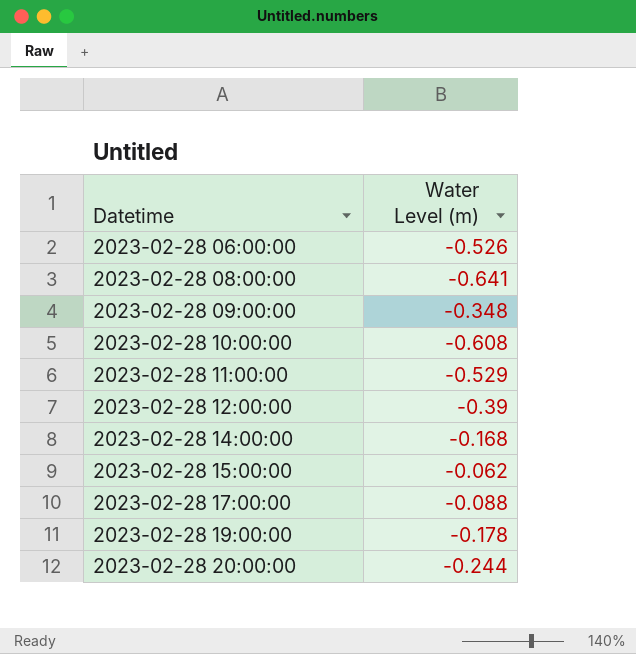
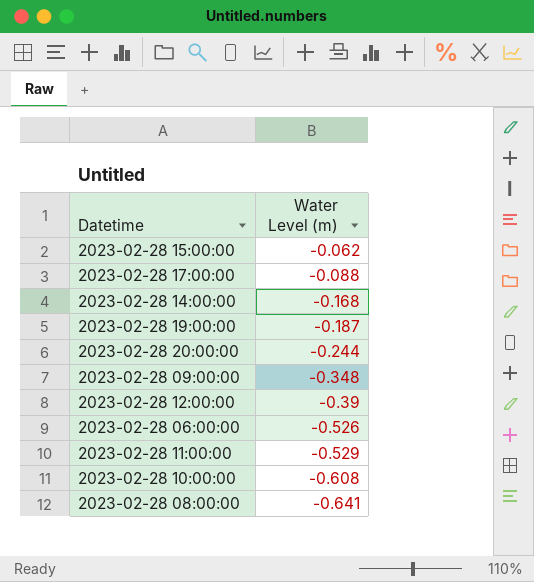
row order: Datetime ascending -> Water Level (m) descending
2023-02-28 19:00:00 | Water Level (m): -0.178 -> -0.187

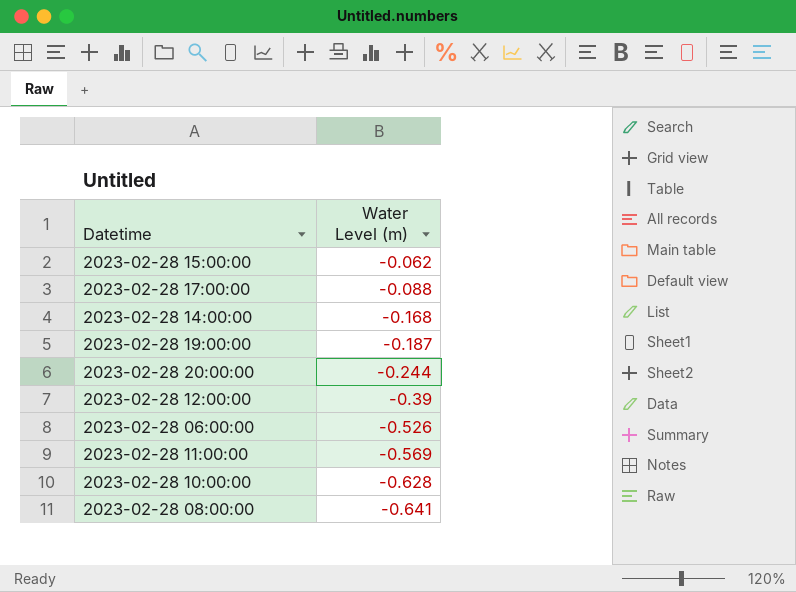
row 2023-02-28 09:00:00: -0.348 -> none
2023-02-28 11:00:00 | Water Level (m): -0.529 -> -0.569
2023-02-28 10:00:00 | Water Level (m): -0.608 -> -0.628

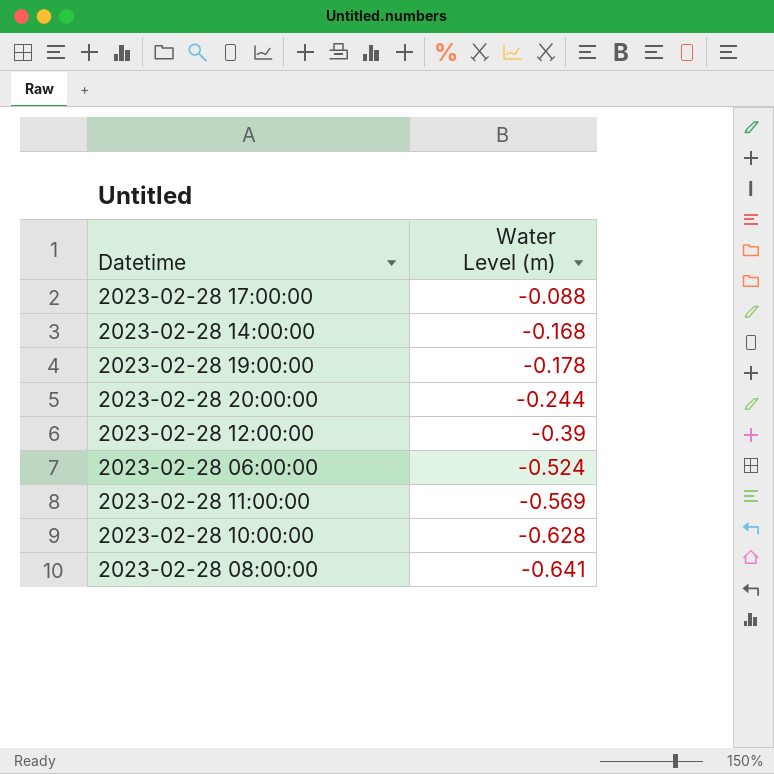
row 2023-02-28 15:00:00: -0.062 -> none
2023-02-28 19:00:00 | Water Level (m): -0.187 -> -0.178
2023-02-28 06:00:00 | Water Level (m): -0.526 -> -0.524

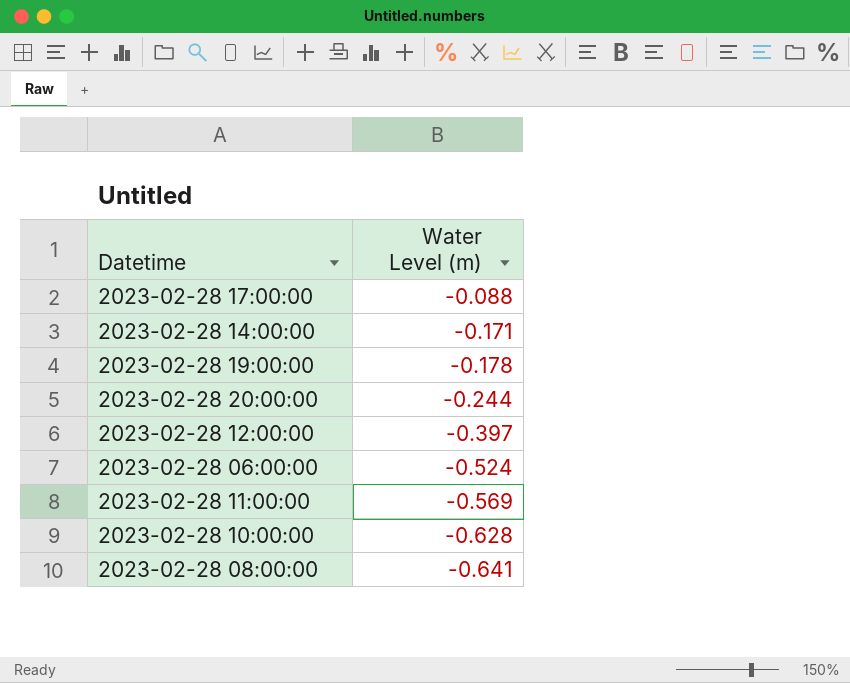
2023-02-28 14:00:00 | Water Level (m): -0.168 -> -0.171
2023-02-28 12:00:00 | Water Level (m): -0.39 -> -0.397

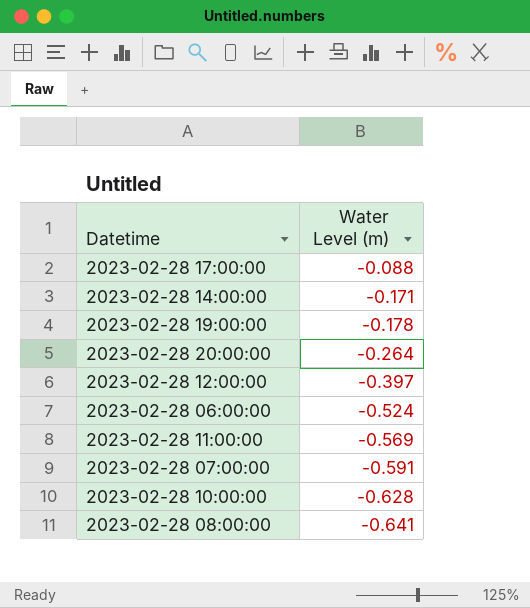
2023-02-28 20:00:00 | Water Level (m): -0.244 -> -0.264
row 2023-02-28 07:00:00: none -> -0.591

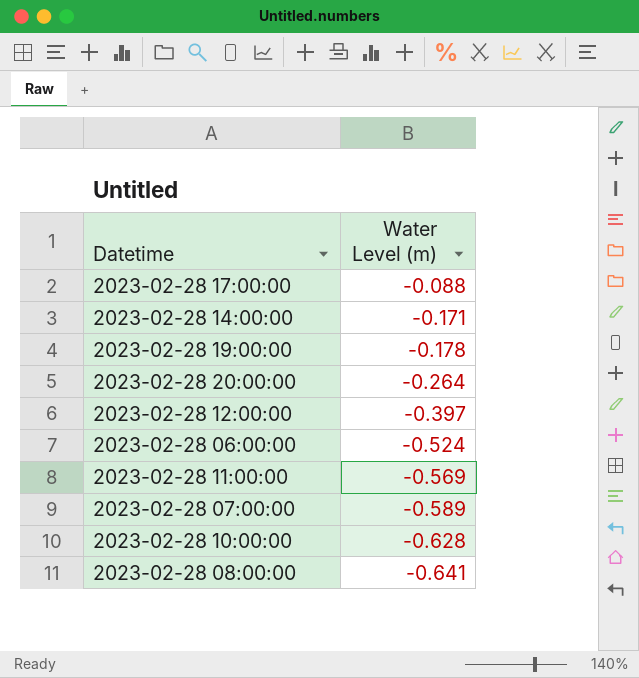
2023-02-28 07:00:00 | Water Level (m): -0.591 -> -0.589

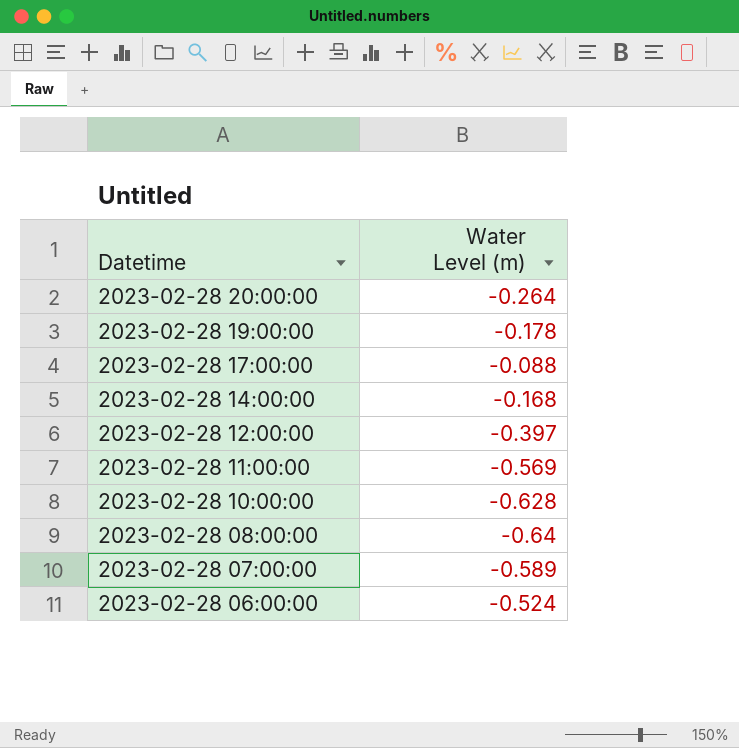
row order: Water Level (m) descending -> Datetime descending
2023-02-28 14:00:00 | Water Level (m): -0.171 -> -0.168
2023-02-28 08:00:00 | Water Level (m): -0.641 -> -0.64

